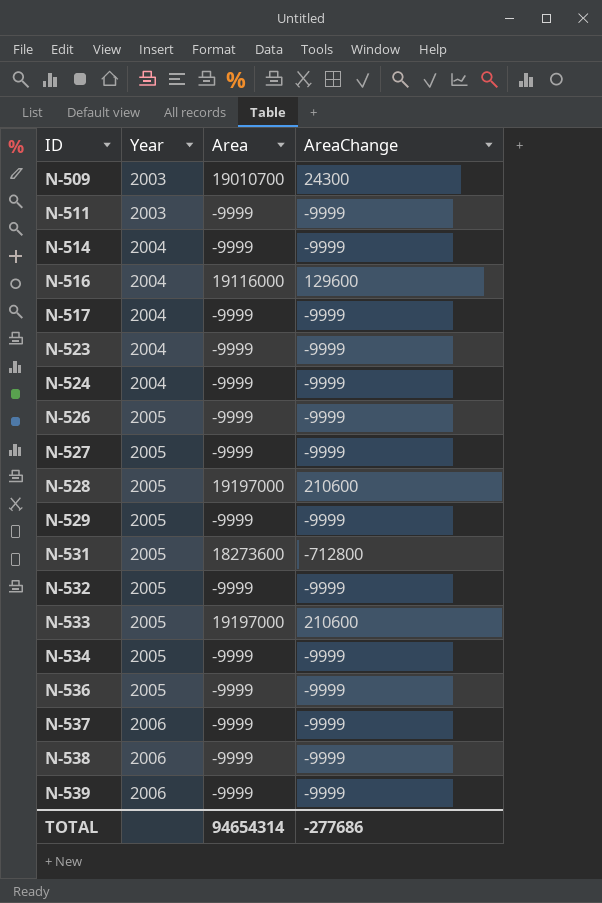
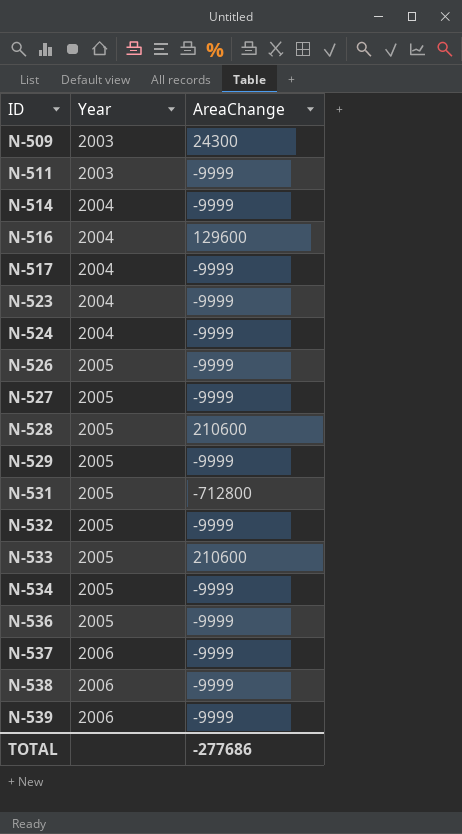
column Area | position: 3 -> none

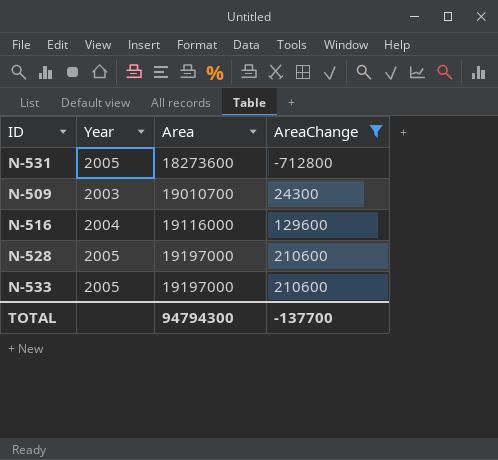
filter: none -> AreaChange != -9999
row order: ID ascending -> Area ascending
column Area | position: none -> 3
TOTAL | AreaChange: -277686 -> -137700

